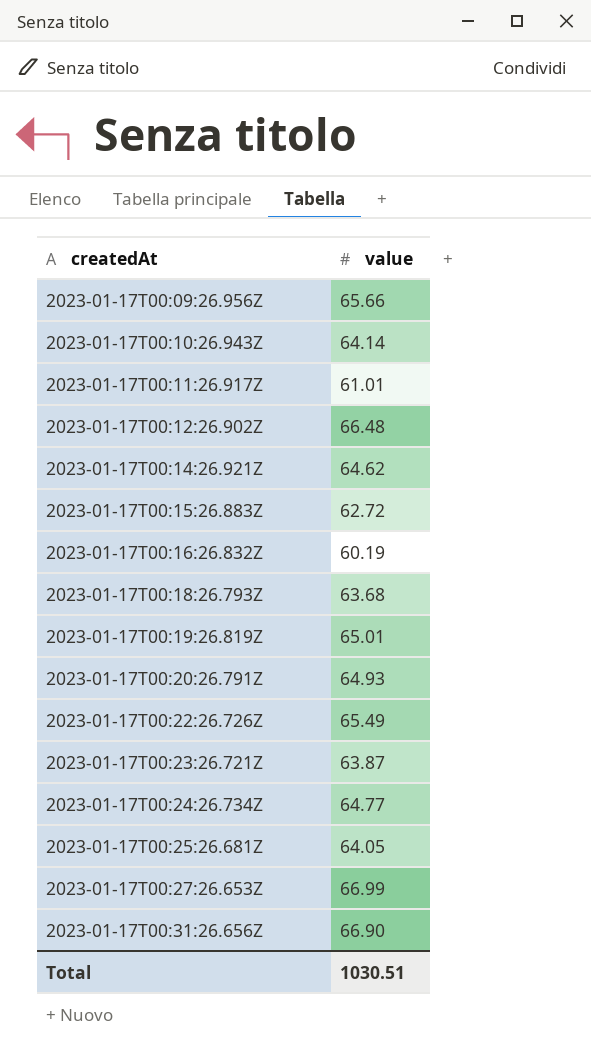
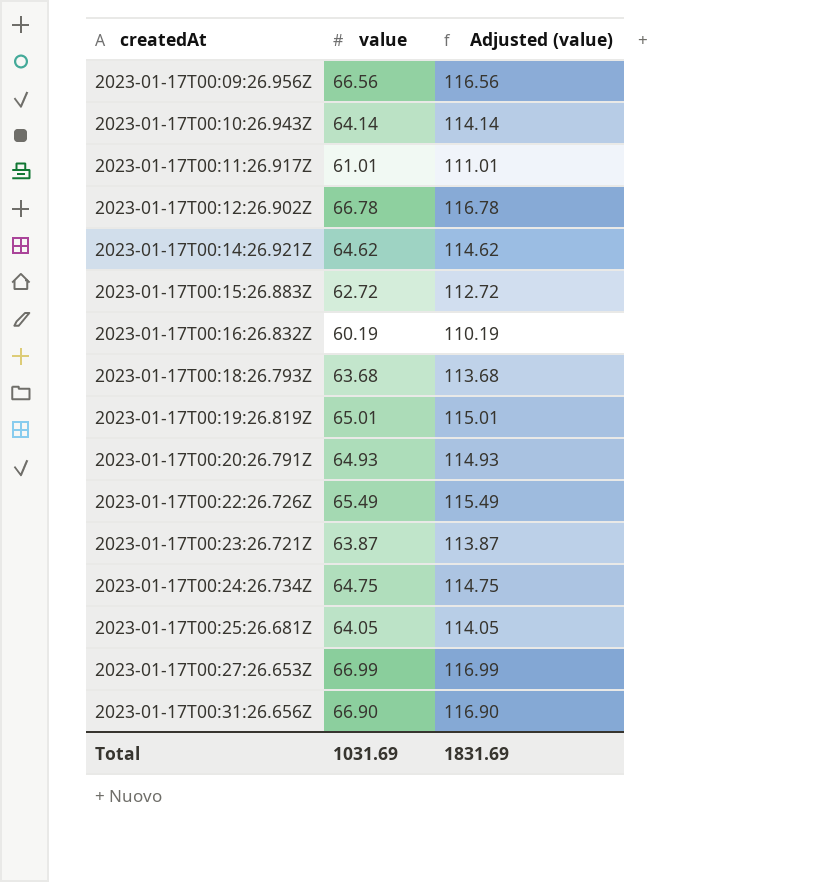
column Adjusted (value) | formula: none -> [value] + 50
2023-01-17T00:09:26.956Z | value: 65.66 -> 66.56
2023-01-17T00:12:26.902Z | value: 66.48 -> 66.78
2023-01-17T00:24:26.734Z | value: 64.77 -> 64.75
Total | value: 1030.51 -> 1031.69

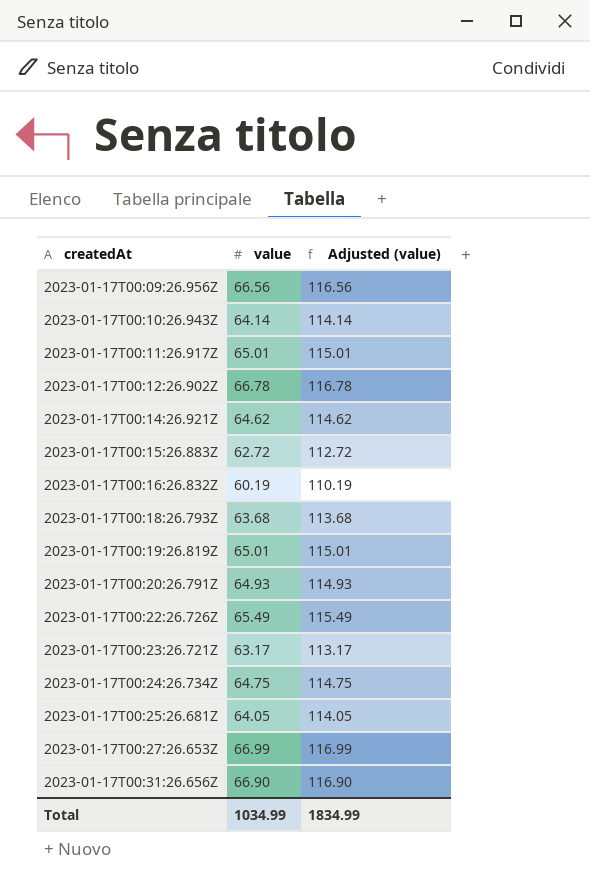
2023-01-17T00:11:26.917Z | value: 61.01 -> 65.01
2023-01-17T00:11:26.917Z | Adjusted (value): 111.01 -> 115.01
2023-01-17T00:23:26.721Z | value: 63.87 -> 63.17
2023-01-17T00:23:26.721Z | Adjusted (value): 113.87 -> 113.17
Total | value: 1031.69 -> 1034.99
Total | Adjusted (value): 1831.69 -> 1834.99

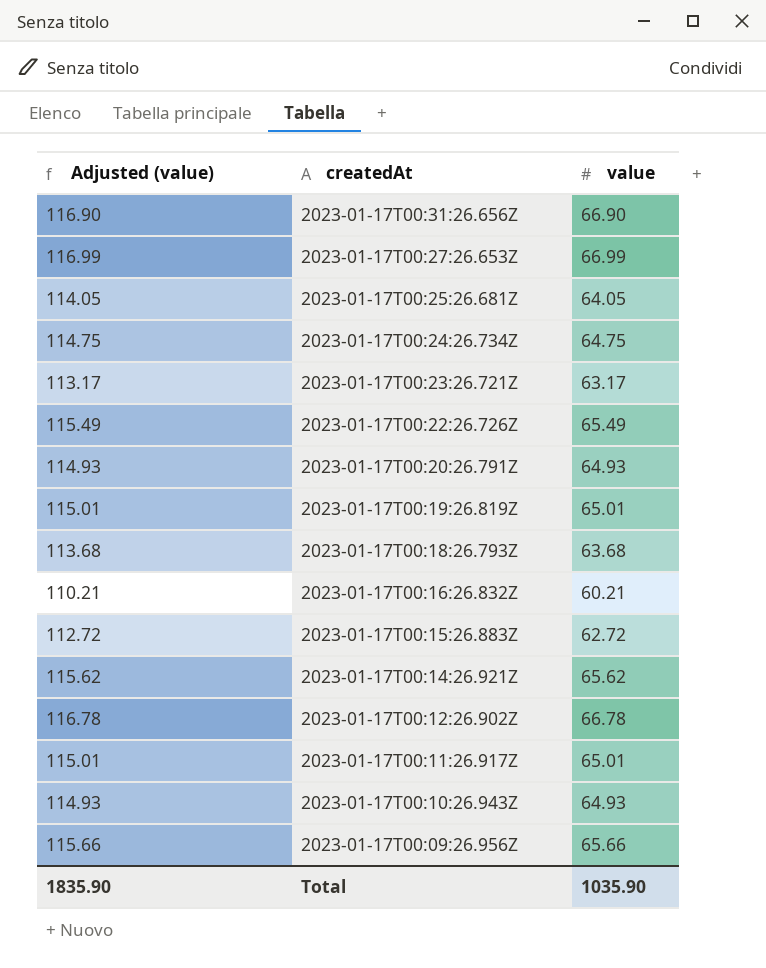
row order: createdAt ascending -> createdAt descending
column Adjusted (value) | position: 3 -> 1
2023-01-17T00:16:26.832Z | Adjusted (value): 110.19 -> 110.21
2023-01-17T00:16:26.832Z | value: 60.19 -> 60.21
2023-01-17T00:14:26.921Z | Adjusted (value): 114.62 -> 115.62
2023-01-17T00:14:26.921Z | value: 64.62 -> 65.62
2023-01-17T00:10:26.943Z | Adjusted (value): 114.14 -> 114.93
2023-01-17T00:10:26.943Z | value: 64.14 -> 64.93
2023-01-17T00:09:26.956Z | Adjusted (value): 116.56 -> 115.66
2023-01-17T00:09:26.956Z | value: 66.56 -> 65.66
Total | Adjusted (value): 1834.99 -> 1835.90
Total | value: 1034.99 -> 1035.90

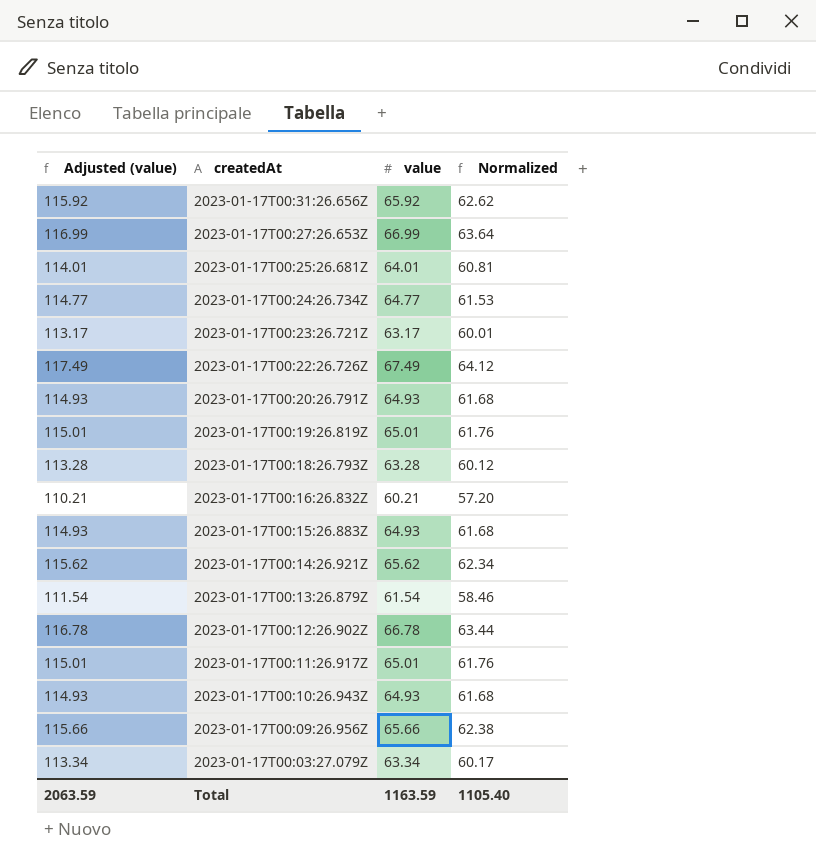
column Normalized | formula: none -> [value] * 0.95
2023-01-17T00:31:26.656Z | Adjusted (value): 116.90 -> 115.92
2023-01-17T00:31:26.656Z | value: 66.90 -> 65.92
2023-01-17T00:25:26.681Z | Adjusted (value): 114.05 -> 114.01
2023-01-17T00:25:26.681Z | value: 64.05 -> 64.01
2023-01-17T00:24:26.734Z | Adjusted (value): 114.75 -> 114.77
2023-01-17T00:24:26.734Z | value: 64.75 -> 64.77
2023-01-17T00:22:26.726Z | Adjusted (value): 115.49 -> 117.49
2023-01-17T00:22:26.726Z | value: 65.49 -> 67.49
2023-01-17T00:18:26.793Z | Adjusted (value): 113.68 -> 113.28
2023-01-17T00:18:26.793Z | value: 63.68 -> 63.28
2023-01-17T00:15:26.883Z | Adjusted (value): 112.72 -> 114.93
2023-01-17T00:15:26.883Z | value: 62.72 -> 64.93
row 2023-01-17T00:13:26.879Z: none -> 111.54 | 61.54 | 58.46
row 2023-01-17T00:03:27.079Z: none -> 113.34 | 63.34 | 60.17
Total | Adjusted (value): 1835.90 -> 2063.59
Total | value: 1035.90 -> 1163.59

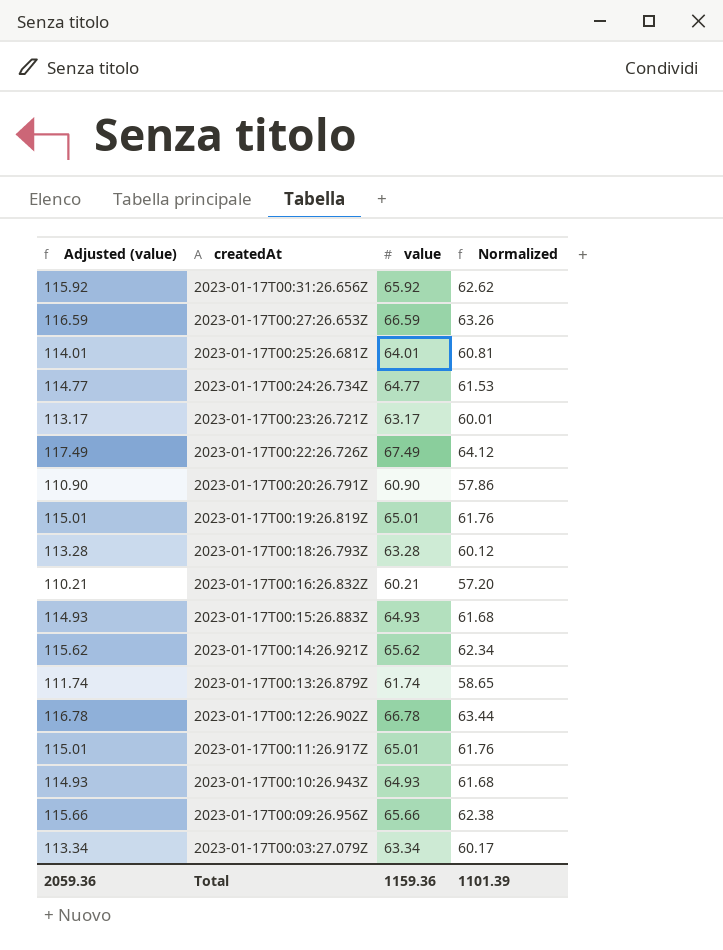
2023-01-17T00:27:26.653Z | Adjusted (value): 116.99 -> 116.59
2023-01-17T00:27:26.653Z | value: 66.99 -> 66.59
2023-01-17T00:27:26.653Z | Normalized: 63.64 -> 63.26
2023-01-17T00:20:26.791Z | Adjusted (value): 114.93 -> 110.90
2023-01-17T00:20:26.791Z | value: 64.93 -> 60.90
2023-01-17T00:20:26.791Z | Normalized: 61.68 -> 57.86
2023-01-17T00:13:26.879Z | Adjusted (value): 111.54 -> 111.74
2023-01-17T00:13:26.879Z | value: 61.54 -> 61.74
2023-01-17T00:13:26.879Z | Normalized: 58.46 -> 58.65
Total | Adjusted (value): 2063.59 -> 2059.36
Total | value: 1163.59 -> 1159.36
Total | Normalized: 1105.40 -> 1101.39

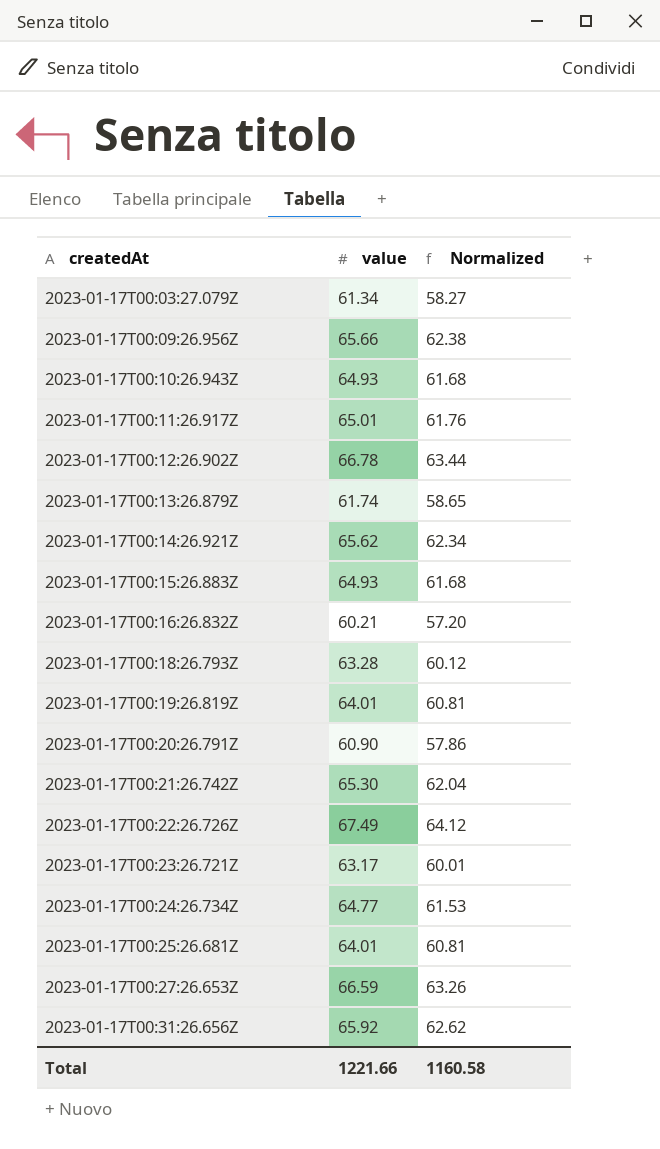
row order: createdAt descending -> createdAt ascending
column Adjusted (value) | formula: [value] + 50 -> none
2023-01-17T00:03:27.079Z | value: 63.34 -> 61.34
2023-01-17T00:03:27.079Z | Normalized: 60.17 -> 58.27
2023-01-17T00:19:26.819Z | value: 65.01 -> 64.01
2023-01-17T00:19:26.819Z | Normalized: 61.76 -> 60.81
row 2023-01-17T00:21:26.742Z: none -> 65.30 | 62.04
Total | value: 1159.36 -> 1221.66
Total | Normalized: 1101.39 -> 1160.58

